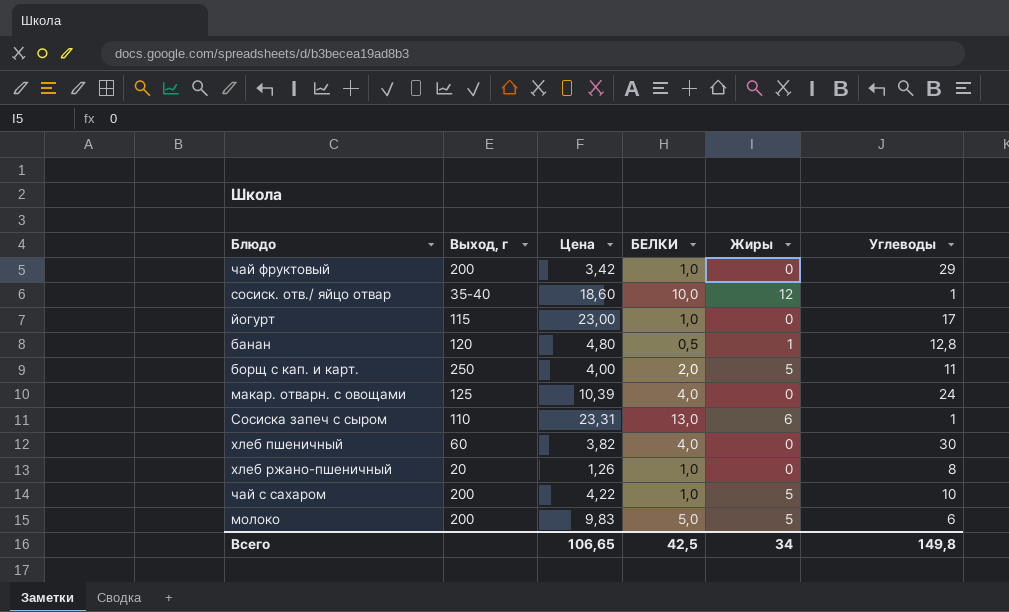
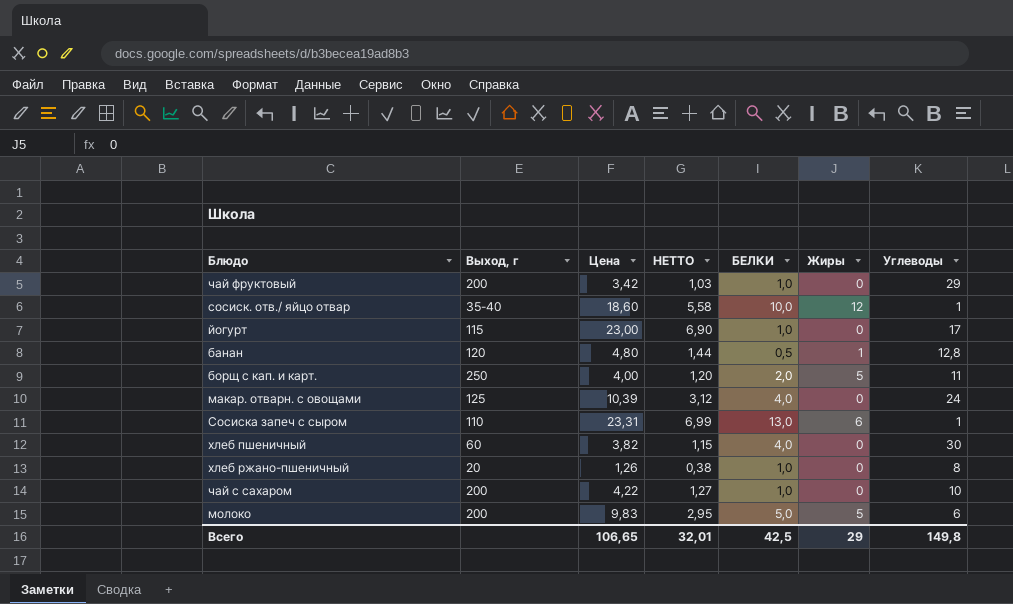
column НЕТТО | formula: none -> [Цена] * 0,3
чай с сахаром | Жиры: 5 -> 0
Всего | Жиры: 34 -> 29

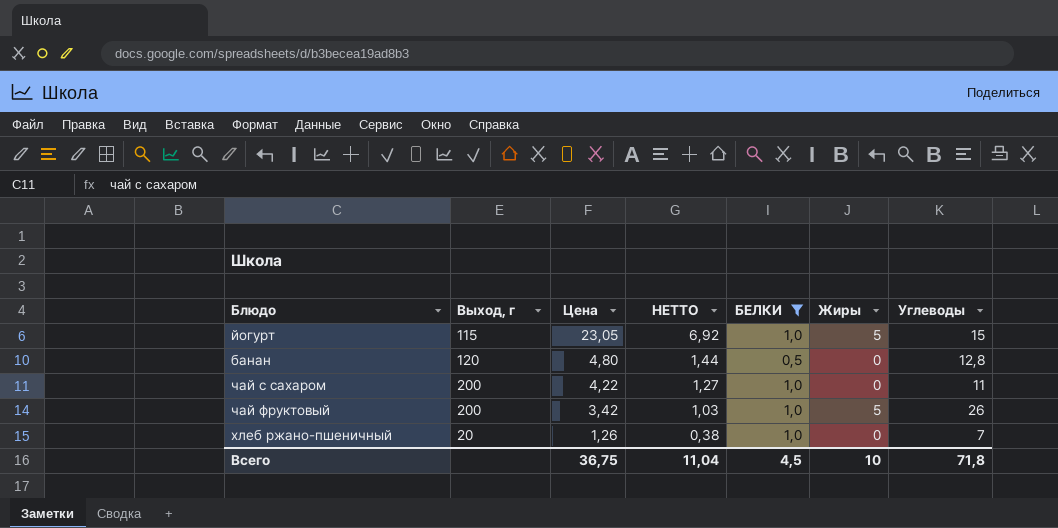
filter: none -> БЕЛКИ <= 1,0
row order: none -> Цена descending
йогурт | Цена: 23,00 -> 23,05
йогурт | НЕТТО: 6,90 -> 6,92
йогурт | Жиры: 0 -> 5
йогурт | Углеводы: 17 -> 15
банан | Жиры: 1 -> 0
чай с сахаром | Углеводы: 10 -> 11
чай фруктовый | Жиры: 0 -> 5
чай фруктовый | Углеводы: 29 -> 26
хлеб ржано-пшеничный | Углеводы: 8 -> 7
Всего | Цена: 106,65 -> 36,75
Всего | НЕТТО: 32,01 -> 11,04
Всего | БЕЛКИ: 42,5 -> 4,5
Всего | Жиры: 29 -> 10
Всего | Углеводы: 149,8 -> 71,8

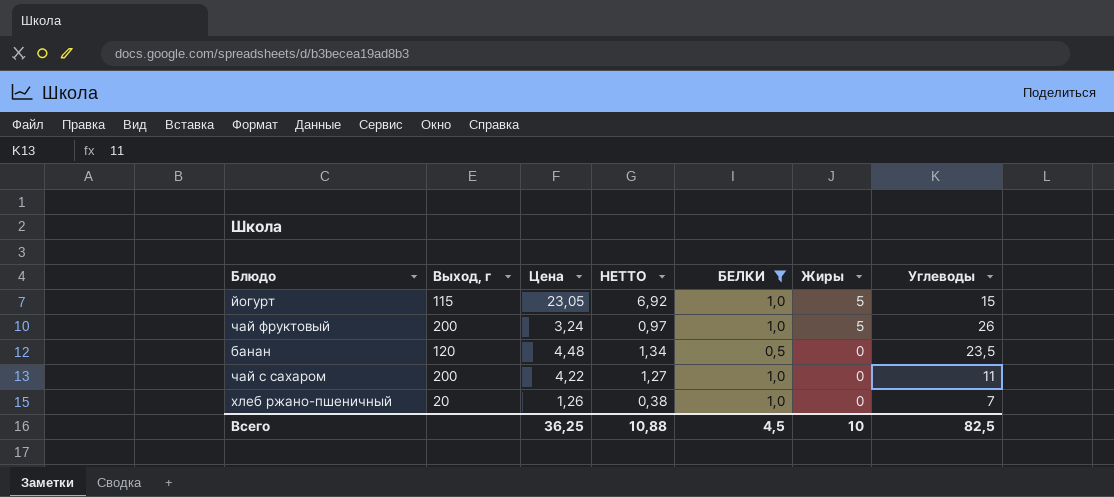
row order: Цена descending -> Жиры descending
чай фруктовый | Цена: 3,42 -> 3,24
чай фруктовый | НЕТТО: 1,03 -> 0,97
банан | Цена: 4,80 -> 4,48
банан | НЕТТО: 1,44 -> 1,34
банан | Углеводы: 12,8 -> 23,5
Всего | Цена: 36,75 -> 36,25
Всего | НЕТТО: 11,04 -> 10,88
Всего | Углеводы: 71,8 -> 82,5

